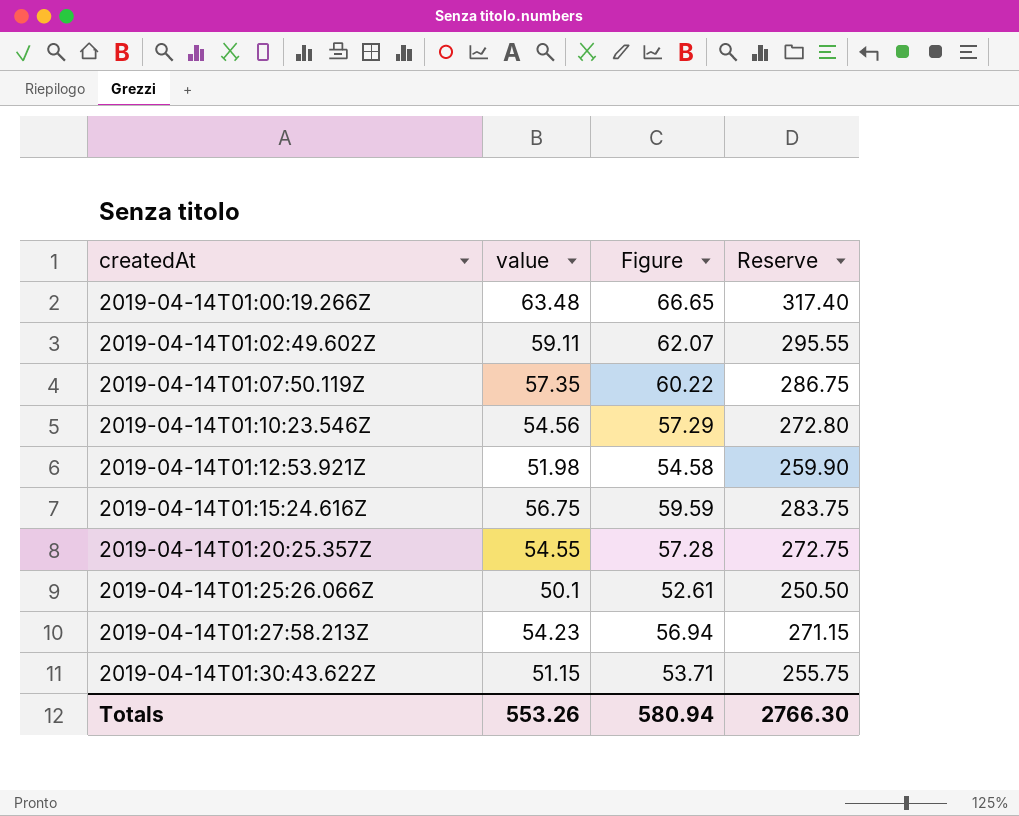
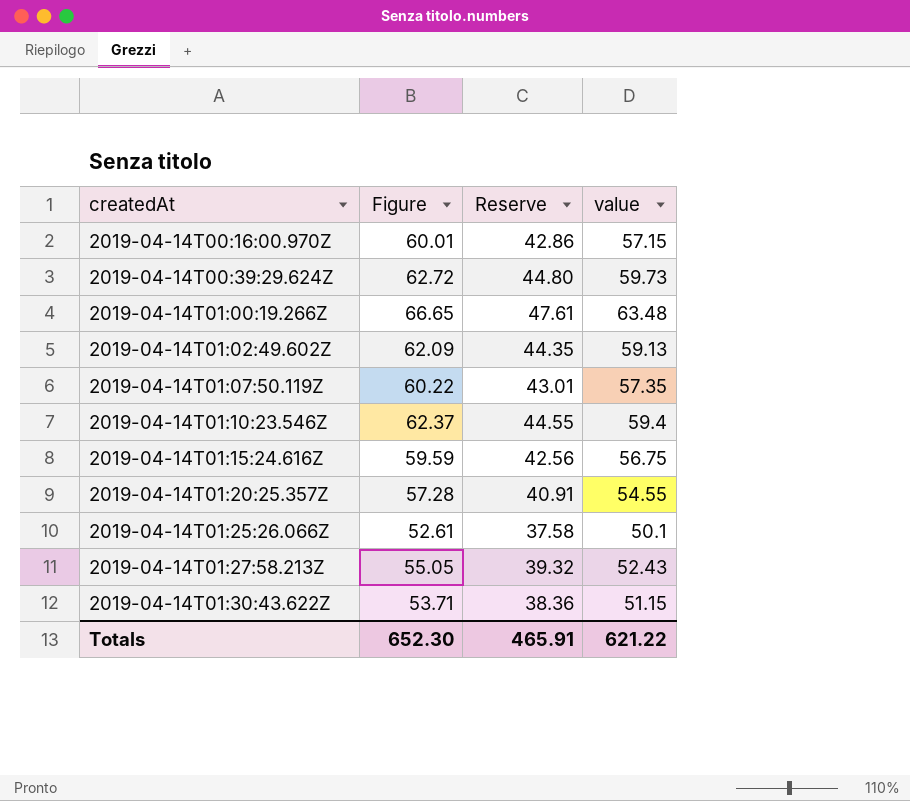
column Reserve | formula: [value] * 5 -> [value] * 0.75
column value | position: 2 -> 4
row 2019-04-14T01:12:53.921Z: 51.98 | 54.58 | 259.90 -> none
row 2019-04-14T00:16:00.970Z: none -> 60.01 | 42.86 | 57.15
row 2019-04-14T00:39:29.624Z: none -> 62.72 | 44.80 | 59.73
2019-04-14T01:02:49.602Z | Figure: 62.07 -> 62.09
2019-04-14T01:02:49.602Z | value: 59.11 -> 59.13
2019-04-14T01:10:23.546Z | Figure: 57.29 -> 62.37
2019-04-14T01:10:23.546Z | value: 54.56 -> 59.4
2019-04-14T01:27:58.213Z | Figure: 56.94 -> 55.05
2019-04-14T01:27:58.213Z | value: 54.23 -> 52.43
Totals | Figure: 580.94 -> 652.30
Totals | Reserve: 2766.30 -> 465.91
Totals | value: 553.26 -> 621.22

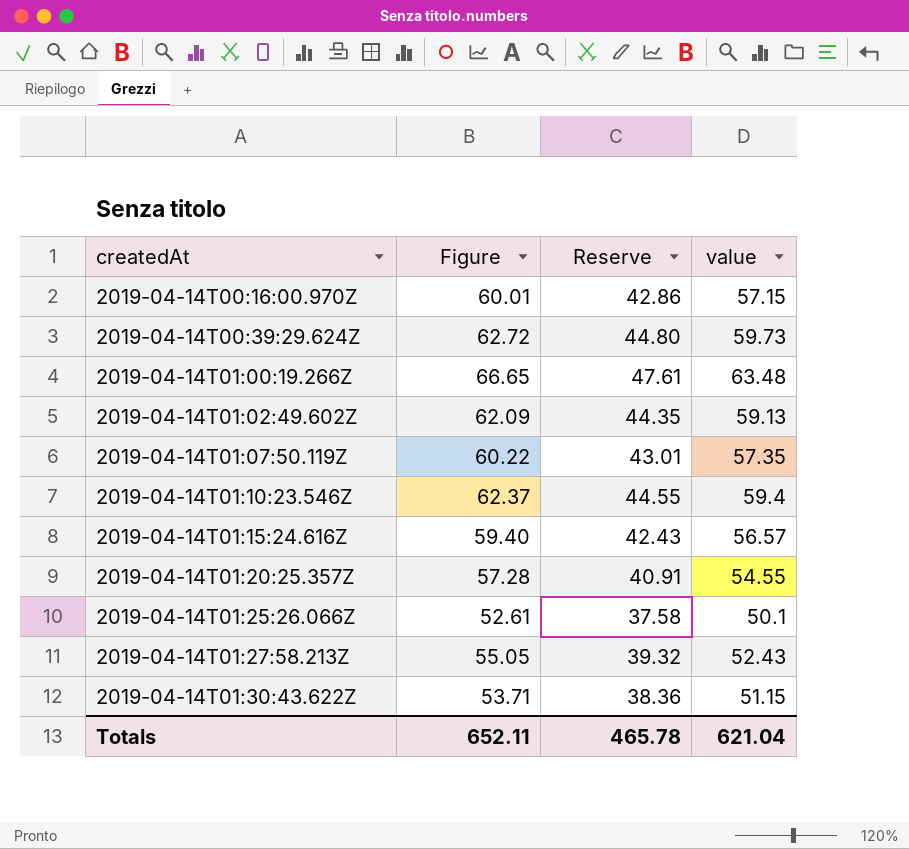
2019-04-14T01:15:24.616Z | Figure: 59.59 -> 59.40
2019-04-14T01:15:24.616Z | Reserve: 42.56 -> 42.43
2019-04-14T01:15:24.616Z | value: 56.75 -> 56.57
Totals | Figure: 652.30 -> 652.11
Totals | Reserve: 465.91 -> 465.78
Totals | value: 621.22 -> 621.04

